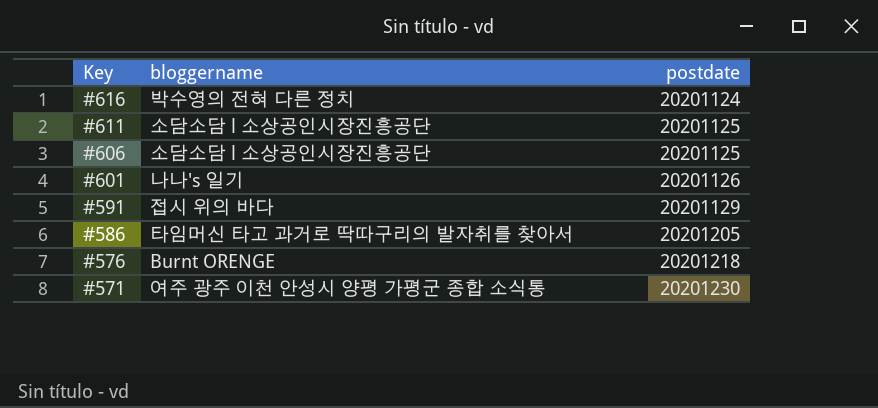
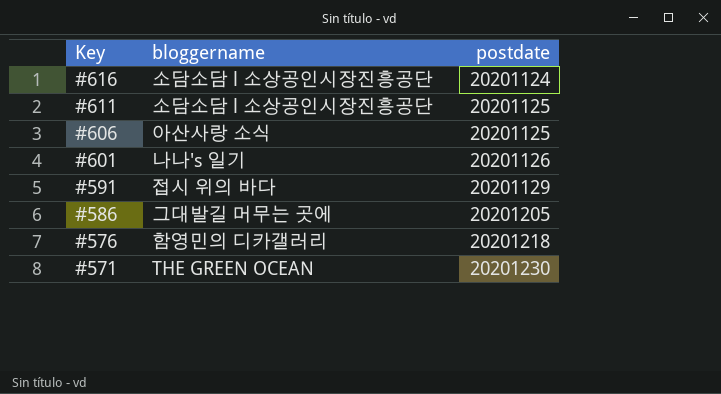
#616 | bloggername: 박수영의 전혀 다른 정치 -> 소담소담 l 소상공인시장진흥공단
#606 | bloggername: 소담소담 l 소상공인시장진흥공단 -> 아산사랑 소식
#586 | bloggername: 타임머신 타고 과거로 딱따구리의 발자취를 찾아서 -> 그대발길 머무는 곳에
#576 | bloggername: Burnt ORENGE -> 함영민의 디카갤러리
#571 | bloggername: 여주 광주 이천 안성시 양평 가평군 종합 소식통 -> THE GREEN OCEAN

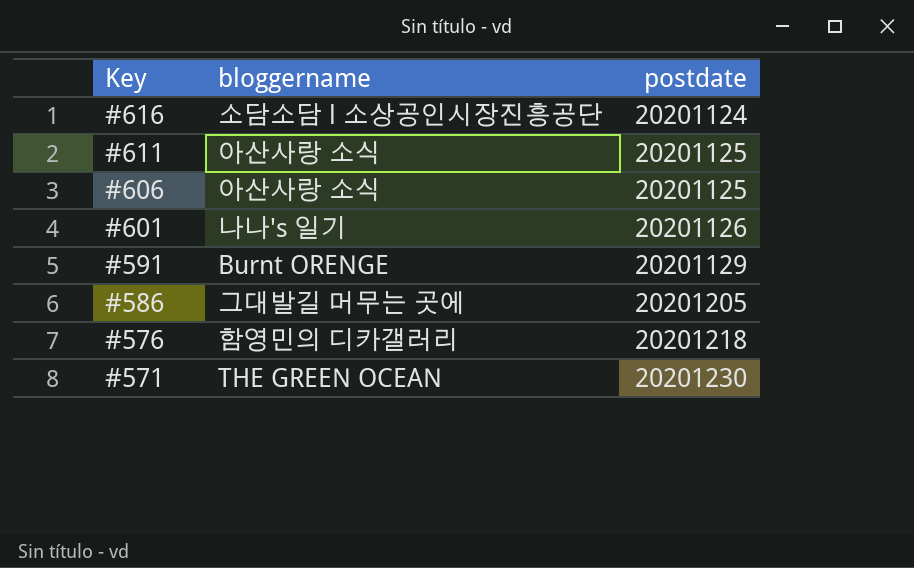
#611 | bloggername: 소담소담 l 소상공인시장진흥공단 -> 아산사랑 소식
#591 | bloggername: 접시 위의 바다 -> Burnt ORENGE

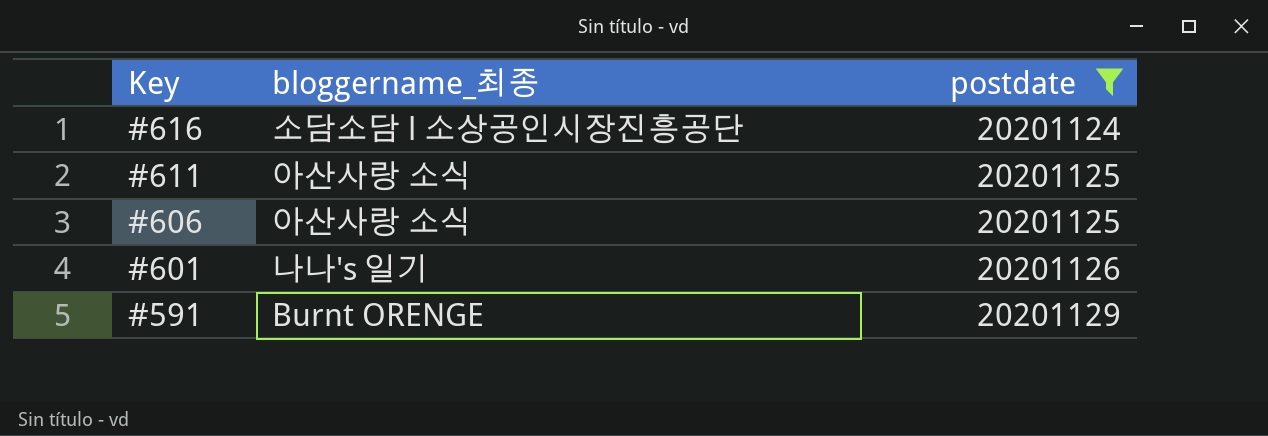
filter: none -> postdate <= 20201129
column name: bloggername -> bloggername_최종

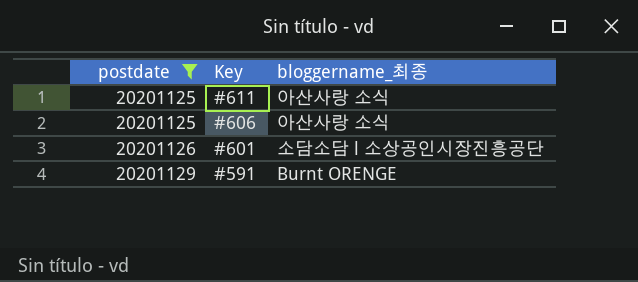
column postdate | position: 3 -> 1
row #616: 소담소담 l 소상공인시장진흥공단 | 20201124 -> none
#601 | bloggername_최종: 나나's 일기 -> 소담소담 l 소상공인시장진흥공단

